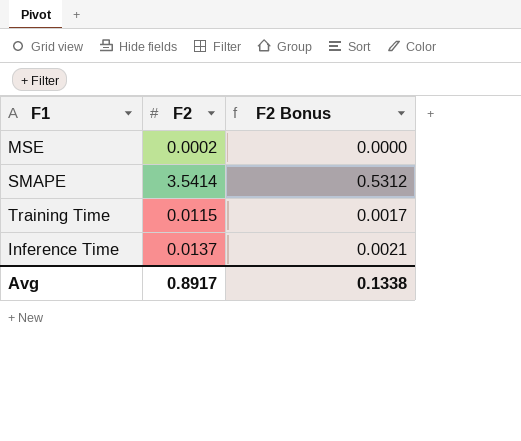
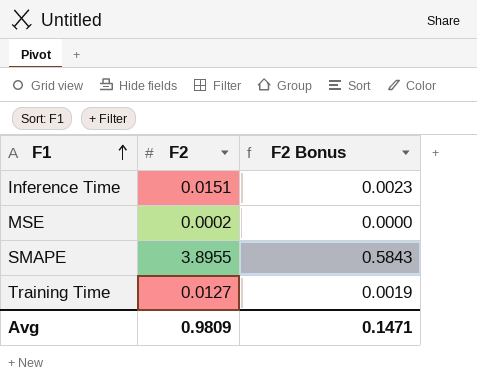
row order: none -> F1 ascending
Inference Time | F2: 0.0137 -> 0.0151
Inference Time | F2 Bonus: 0.0021 -> 0.0023
SMAPE | F2: 3.5414 -> 3.8955
SMAPE | F2 Bonus: 0.5312 -> 0.5843
Training Time | F2: 0.0115 -> 0.0127
Training Time | F2 Bonus: 0.0017 -> 0.0019
Avg | F2: 0.8917 -> 0.9809
Avg | F2 Bonus: 0.1338 -> 0.1471

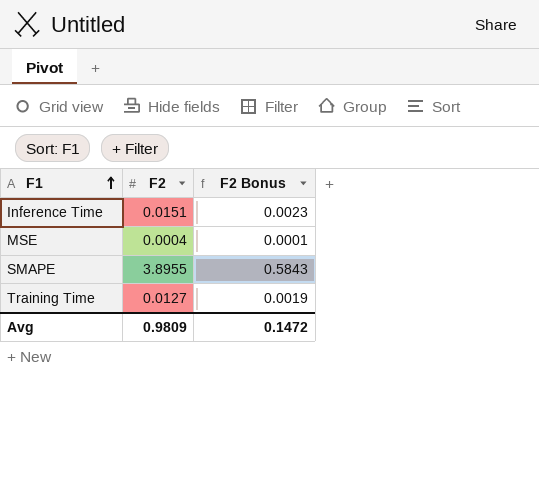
MSE | F2: 0.0002 -> 0.0004
MSE | F2 Bonus: 0.0000 -> 0.0001
Avg | F2 Bonus: 0.1471 -> 0.1472

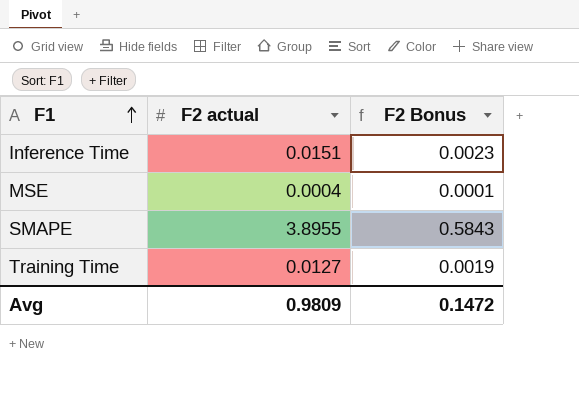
column name: F2 -> F2 actual

